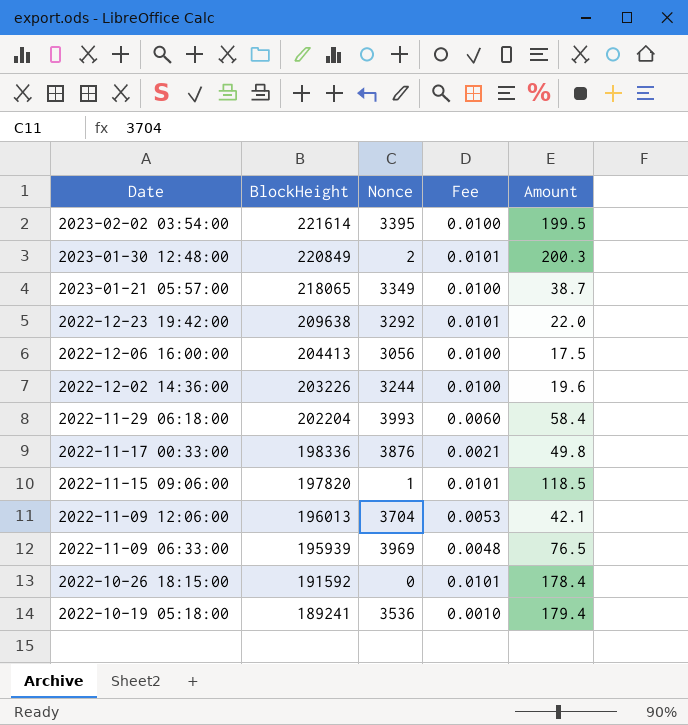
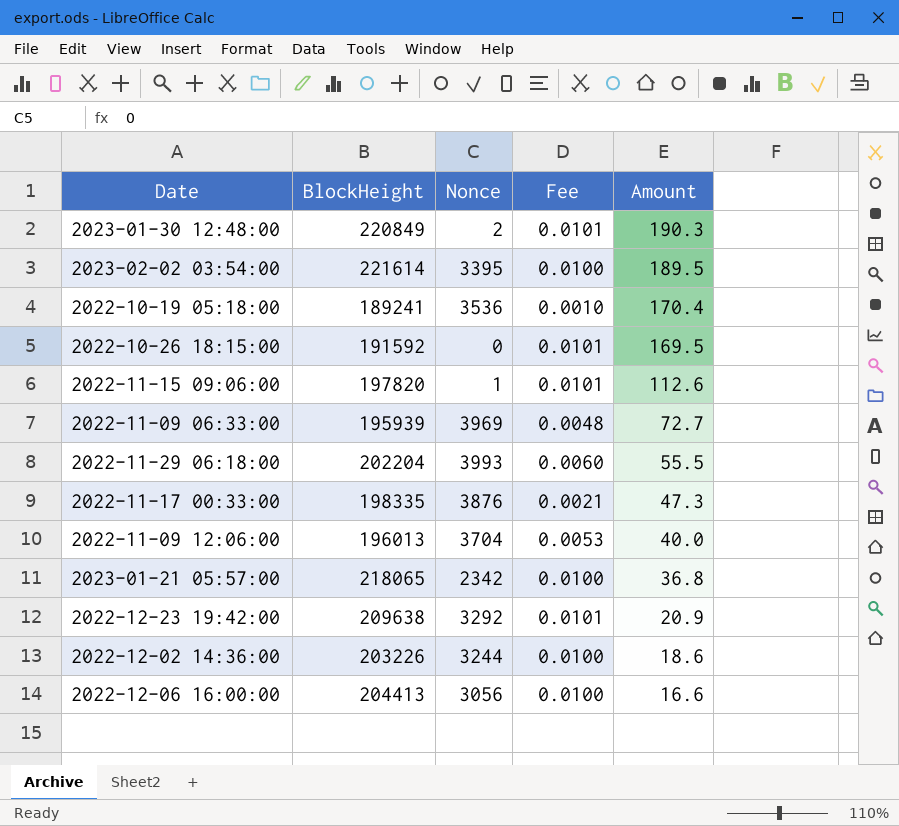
row order: Date descending -> Amount descending
2023-01-30 12:48:00 | Amount: 200.3 -> 190.3
2023-02-02 03:54:00 | Amount: 199.5 -> 189.5
2022-10-19 05:18:00 | Amount: 179.4 -> 170.4
2022-10-26 18:15:00 | Amount: 178.4 -> 169.5
2022-11-15 09:06:00 | Amount: 118.5 -> 112.6
2022-11-09 06:33:00 | Amount: 76.5 -> 72.7
2022-11-29 06:18:00 | Amount: 58.4 -> 55.5
2022-11-17 00:33:00 | BlockHeight: 198336 -> 198335
2022-11-17 00:33:00 | Amount: 49.8 -> 47.3
2022-11-09 12:06:00 | Amount: 42.1 -> 40.0
2023-01-21 05:57:00 | Nonce: 3349 -> 2342
2023-01-21 05:57:00 | Amount: 38.7 -> 36.8
2022-12-23 19:42:00 | Amount: 22.0 -> 20.9
2022-12-02 14:36:00 | Amount: 19.6 -> 18.6
2022-12-06 16:00:00 | Amount: 17.5 -> 16.6

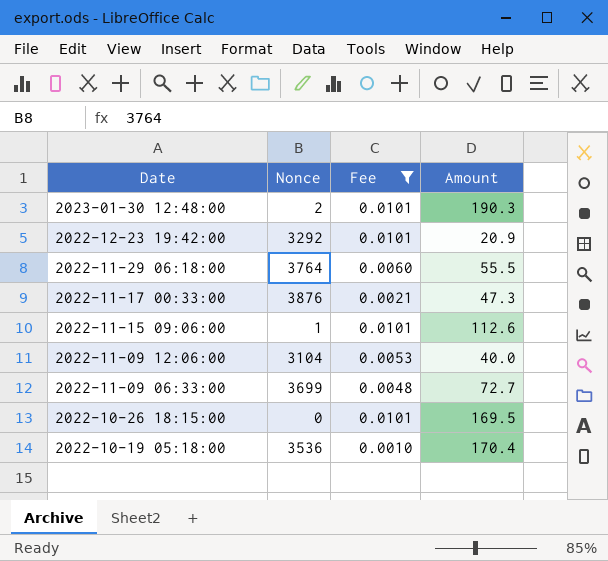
filter: none -> Fee != 0.0100
row order: Amount descending -> Date descending
column BlockHeight | position: 2 -> none
2022-11-29 06:18:00 | Nonce: 3993 -> 3764
2022-11-09 12:06:00 | Nonce: 3704 -> 3104
2022-11-09 06:33:00 | Nonce: 3969 -> 3699

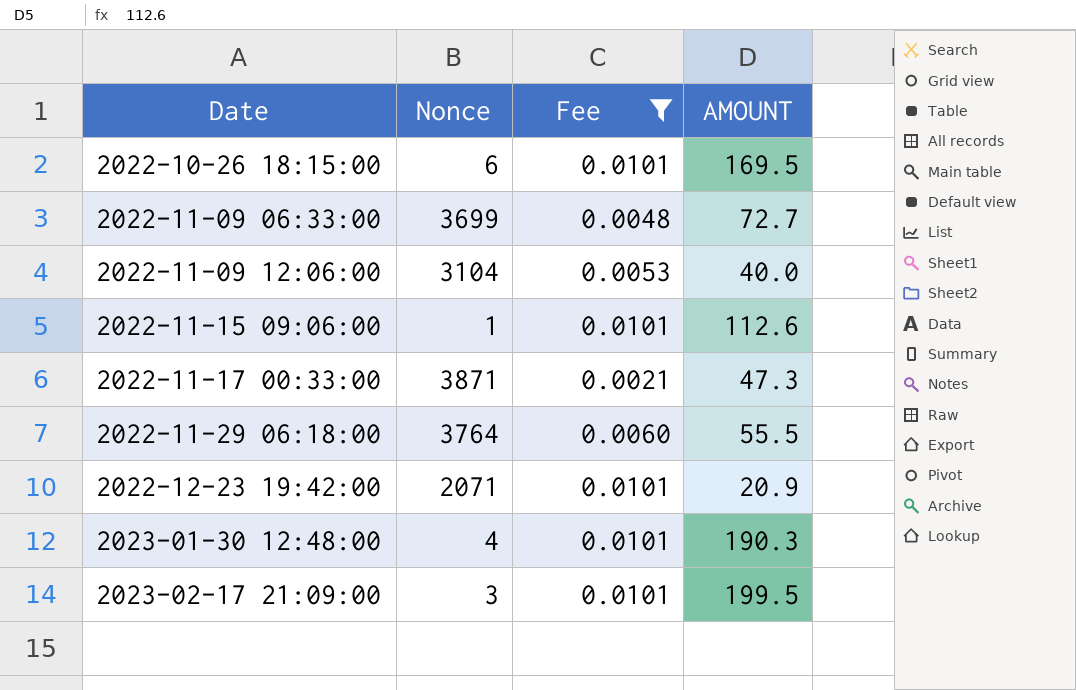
row order: Date descending -> Date ascending
column name: Amount -> AMOUNT
row 2022-10-19 05:18:00: 3536 | 0.0010 | 170.4 -> none
2022-10-26 18:15:00 | Nonce: 0 -> 6
2022-11-17 00:33:00 | Nonce: 3876 -> 3871
2022-12-23 19:42:00 | Nonce: 3292 -> 2071
2023-01-30 12:48:00 | Nonce: 2 -> 4
row 2023-02-17 21:09:00: none -> 3 | 0.0101 | 199.5

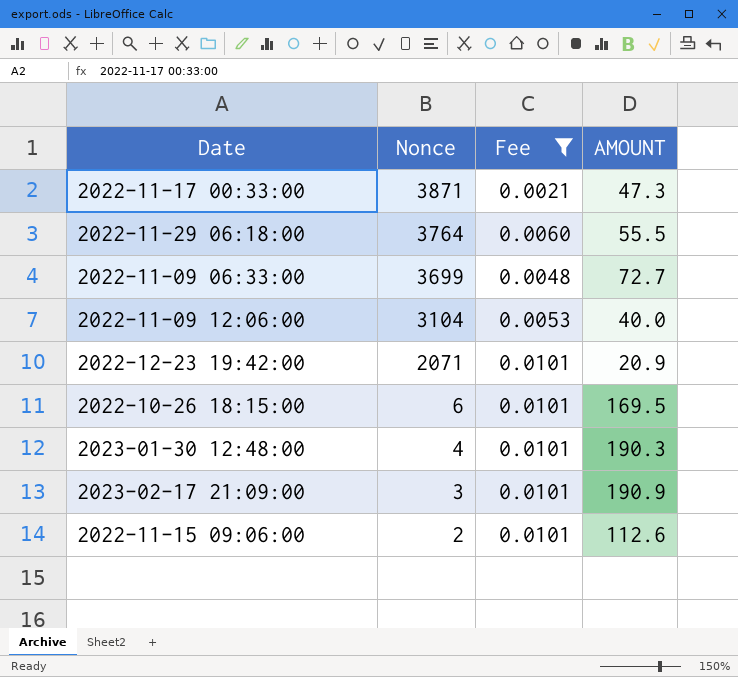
row order: Date ascending -> Nonce descending
2023-02-17 21:09:00 | AMOUNT: 199.5 -> 190.9
2022-11-15 09:06:00 | Nonce: 1 -> 2

